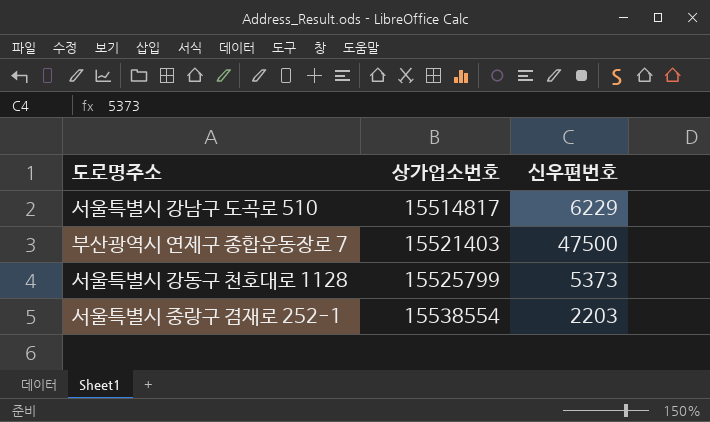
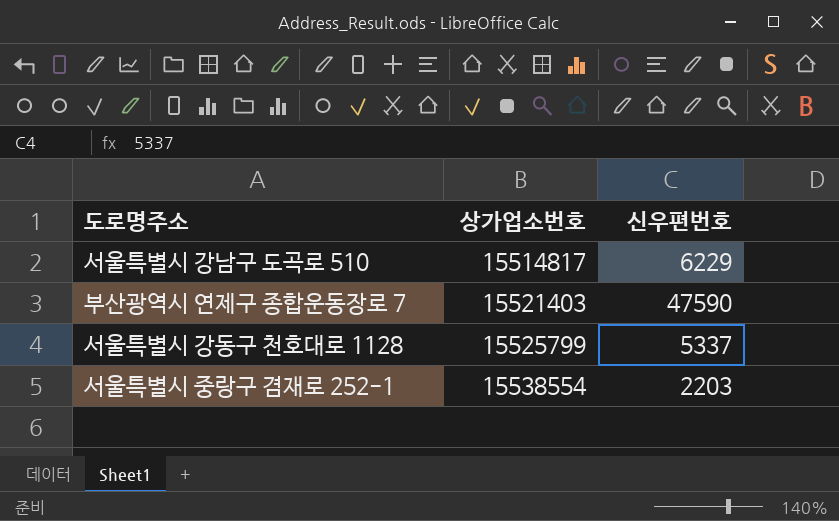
부산광역시 연제구 종합운동장로 7 | 신우편번호: 47500 -> 47590
서울특별시 강동구 천호대로 1128 | 신우편번호: 5373 -> 5337

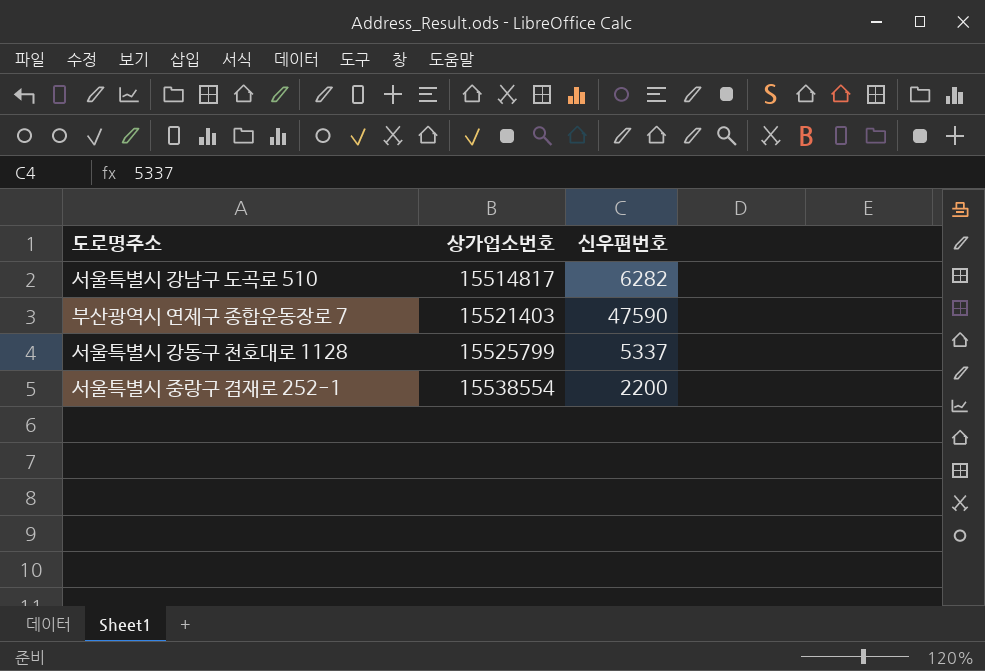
서울특별시 강남구 도곡로 510 | 신우편번호: 6229 -> 6282
서울특별시 중랑구 겸재로 252-1 | 신우편번호: 2203 -> 2200

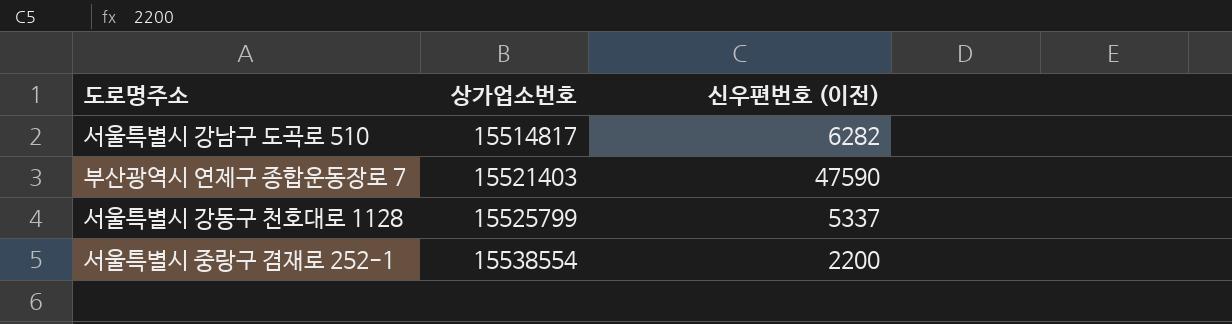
column name: 신우편번호 -> 신우편번호 (이전)

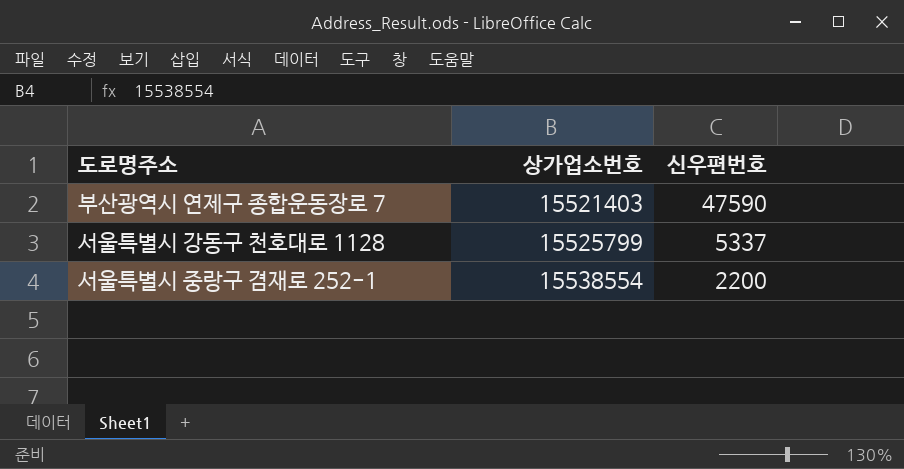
column name: 신우편번호 (이전) -> 신우편번호
row 서울특별시 강남구 도곡로 510: 15514817 | 6282 -> none

